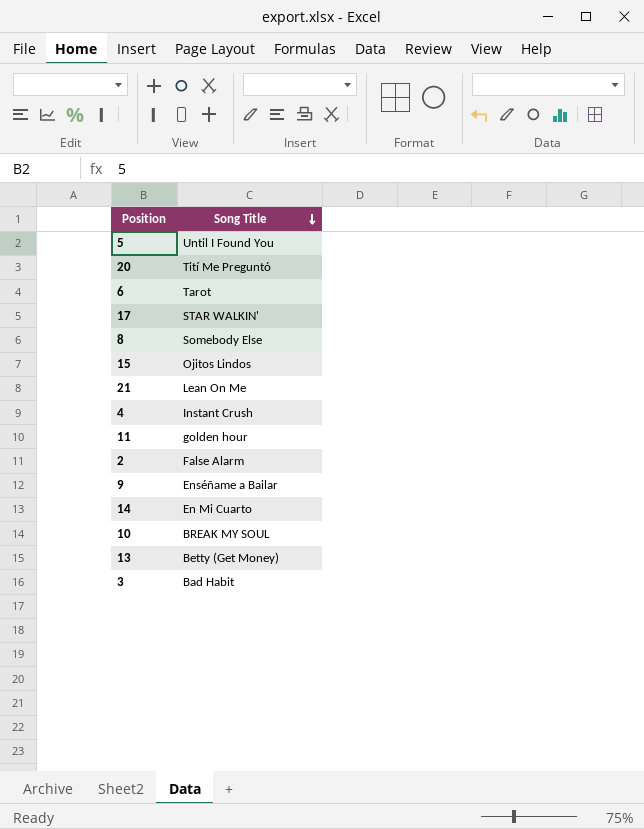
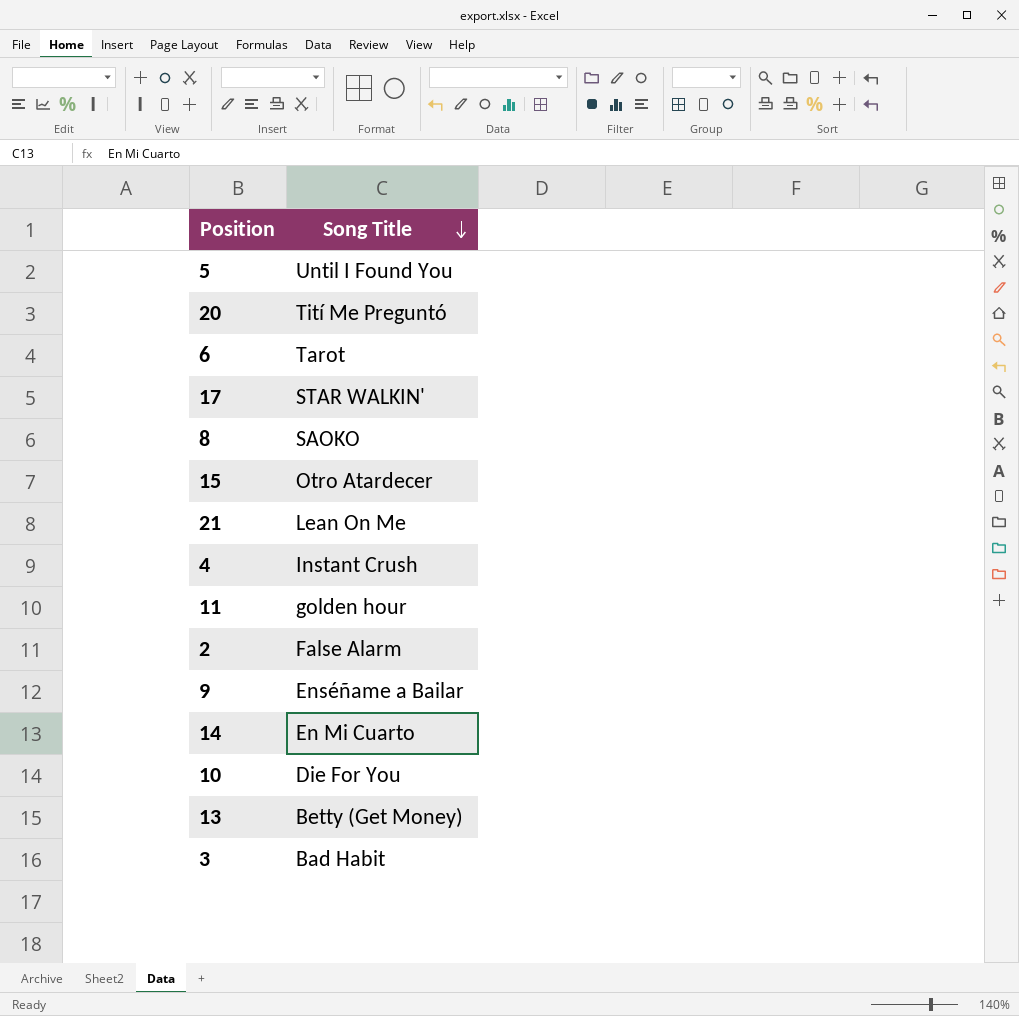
8 | Song Title: Somebody Else -> SAOKO
15 | Song Title: Ojitos Lindos -> Otro Atardecer
10 | Song Title: BREAK MY SOUL -> Die For You

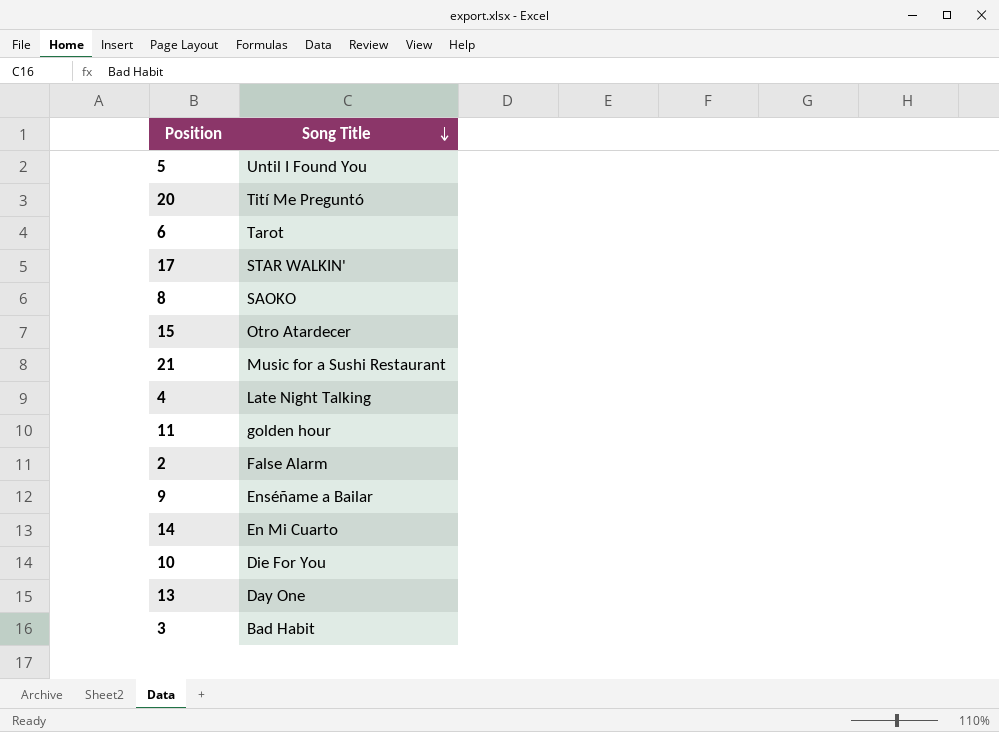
21 | Song Title: Lean On Me -> Music for a Sushi Restaurant
4 | Song Title: Instant Crush -> Late Night Talking
13 | Song Title: Betty (Get Money) -> Day One

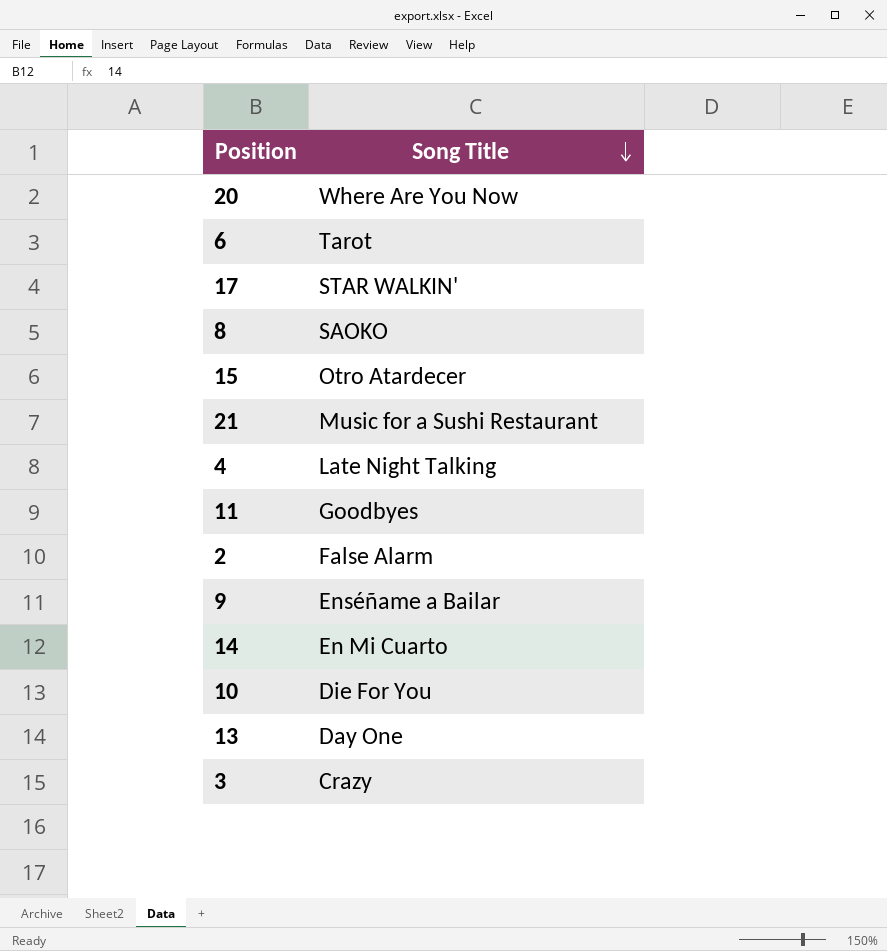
row 5: Until I Found You -> none
20 | Song Title: Tití Me Preguntó -> Where Are You Now
11 | Song Title: golden hour -> Goodbyes
3 | Song Title: Bad Habit -> Crazy

